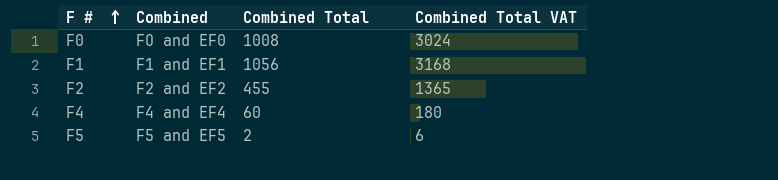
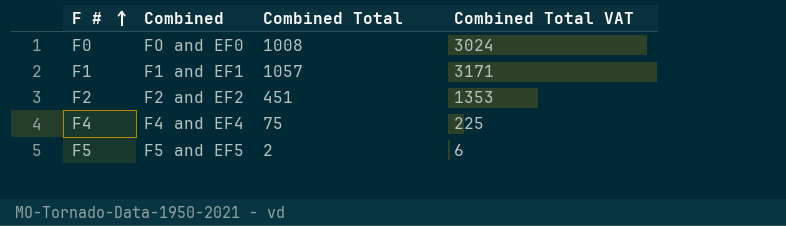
F1 | Combined Total: 1056 -> 1057
F1 | Combined Total VAT: 3168 -> 3171
F2 | Combined Total: 455 -> 451
F2 | Combined Total VAT: 1365 -> 1353
F4 | Combined Total: 60 -> 75
F4 | Combined Total VAT: 180 -> 225

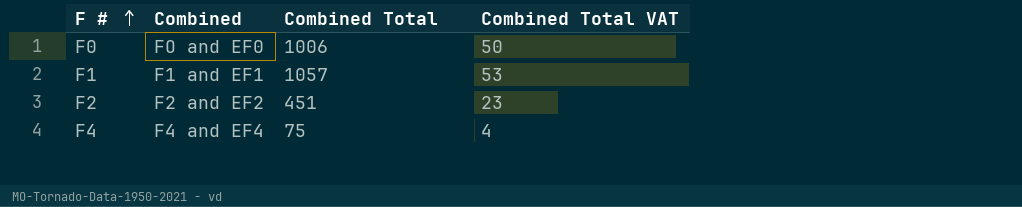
column Combined Total VAT | formula: [Combined Total] * 3 -> [Combined Total] * 0.05
row F5: F5 and EF5 | 2 | 6 -> none
F0 | Combined Total: 1008 -> 1006

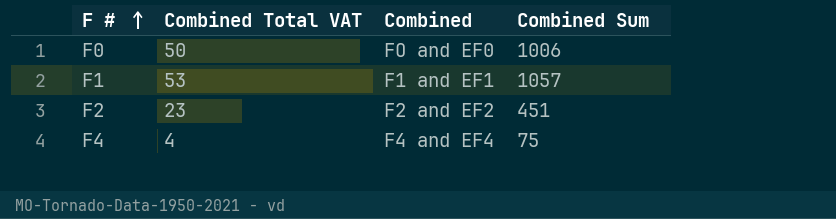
column Combined Total VAT | position: 4 -> 2
column name: Combined Total -> Combined Sum

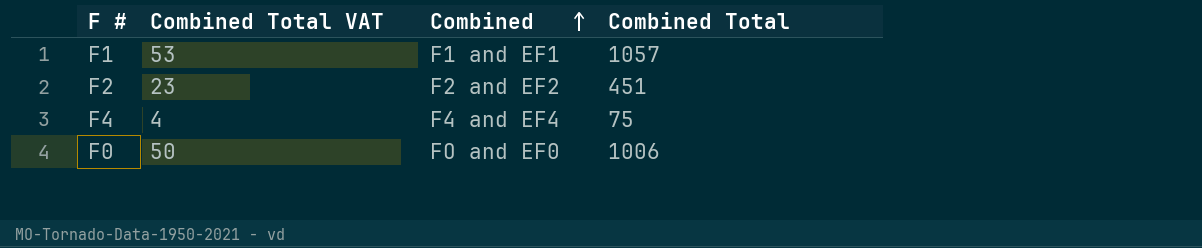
row order: F # ascending -> Combined ascending
column name: Combined Sum -> Combined Total

